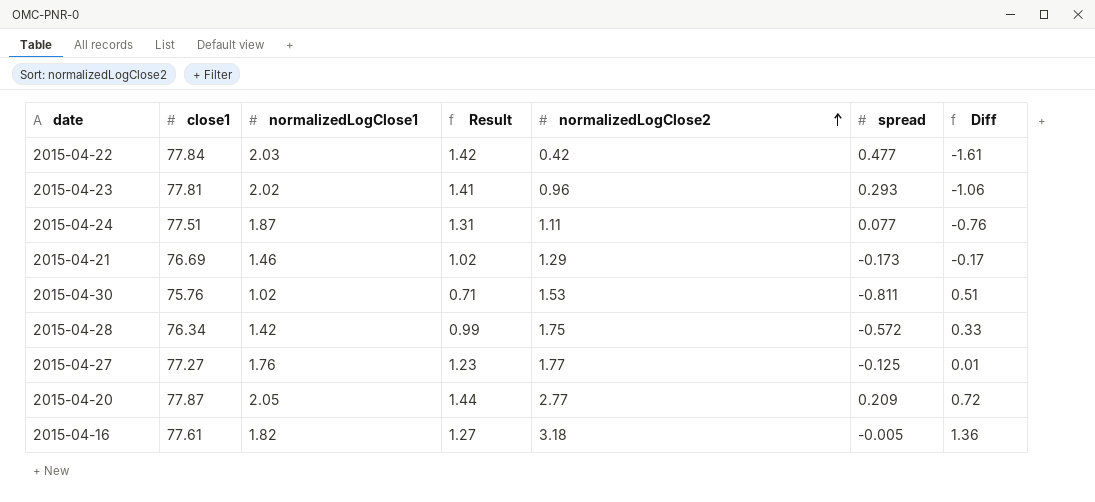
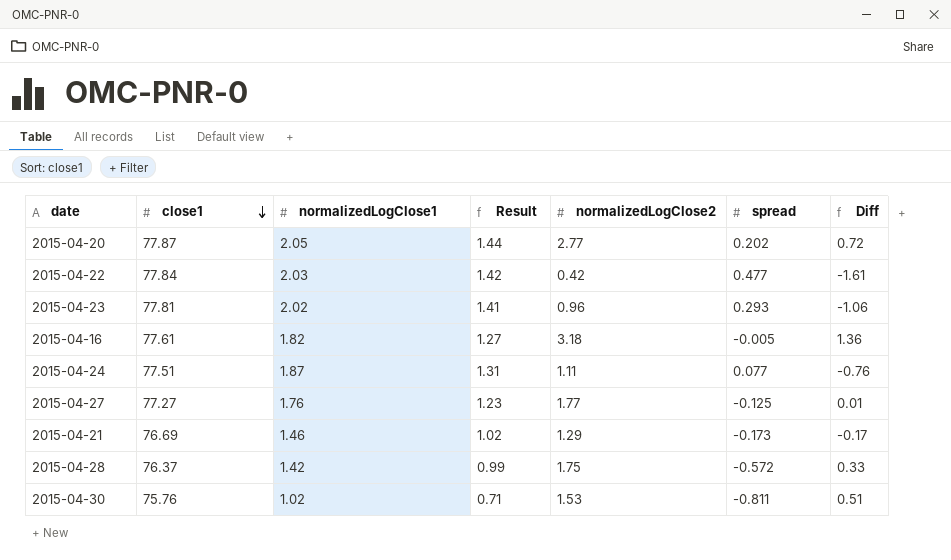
row order: normalizedLogClose2 ascending -> close1 descending
2015-04-20 | spread: 0.209 -> 0.202
2015-04-28 | close1: 76.34 -> 76.37

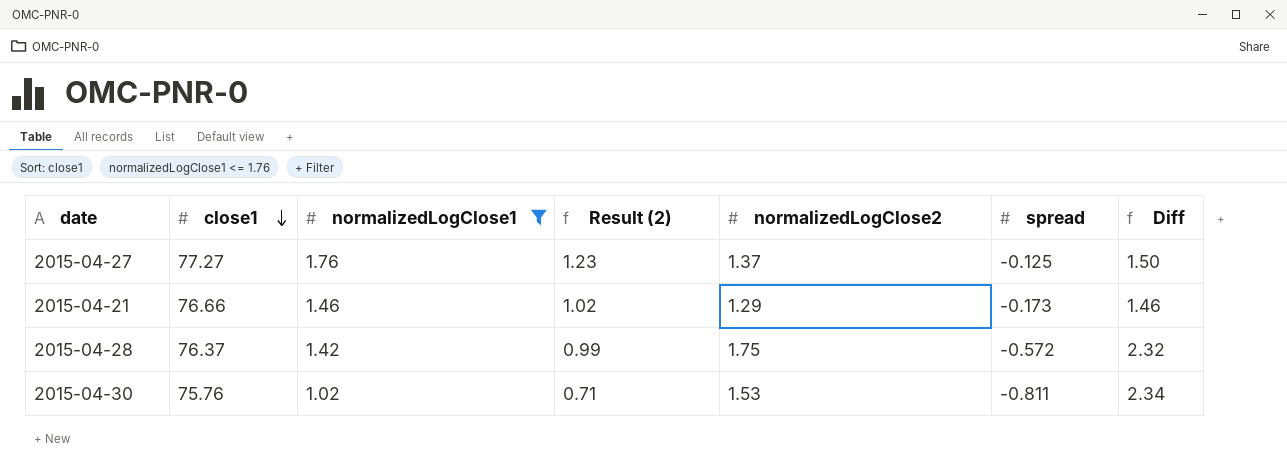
filter: none -> normalizedLogClose1 <= 1.76
column name: Result -> Result (2)
column Diff | formula: [normalizedLogClose2] - [normalizedLogClose1] -> [normalizedLogClose2] - [spread]
2015-04-27 | normalizedLogClose2: 1.77 -> 1.37
2015-04-21 | close1: 76.69 -> 76.66

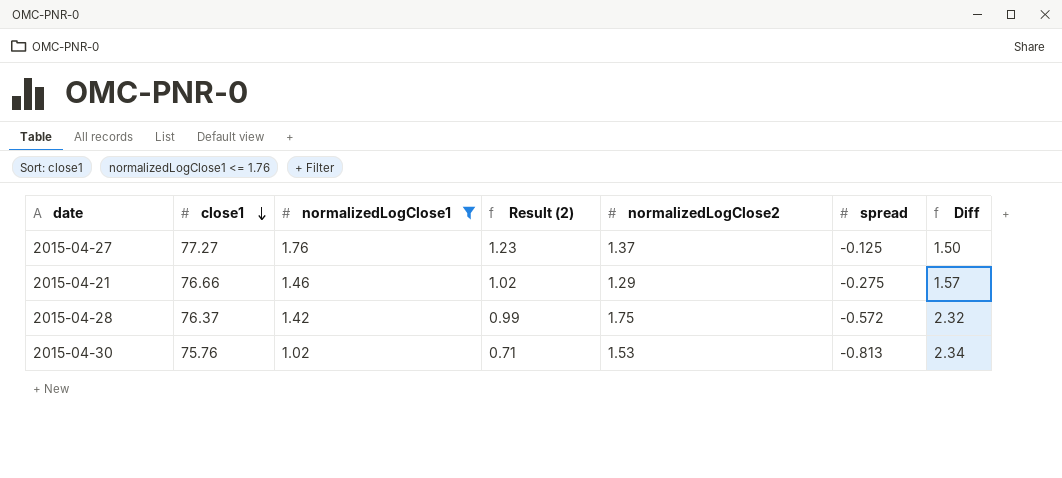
2015-04-21 | spread: -0.173 -> -0.275
2015-04-21 | Diff: 1.46 -> 1.57
2015-04-30 | spread: -0.811 -> -0.813

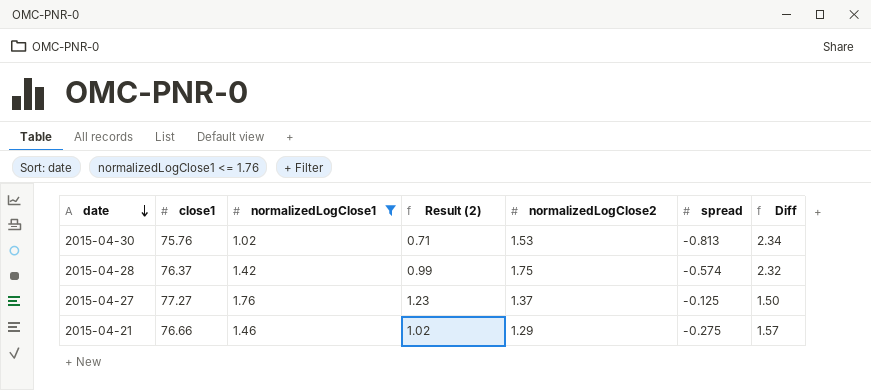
row order: close1 descending -> date descending
2015-04-28 | spread: -0.572 -> -0.574

